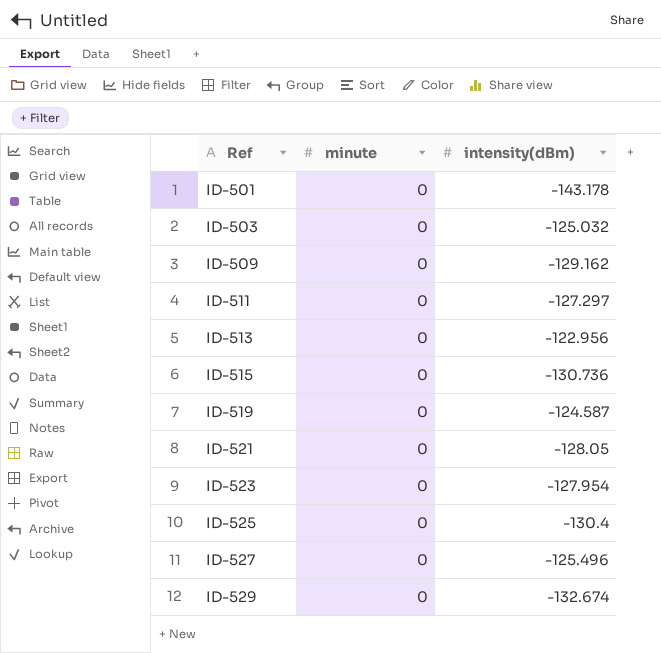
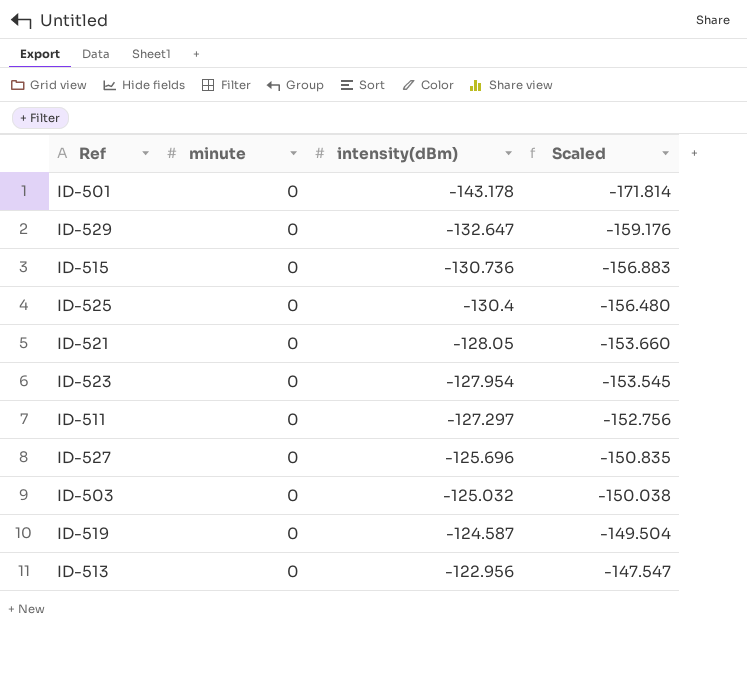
row order: Ref ascending -> intensity(dBm) ascending
column Scaled | formula: none -> [intensity(dBm)] * 1.2
row ID-509: 0 | -129.162 -> none
ID-529 | intensity(dBm): -132.674 -> -132.647
ID-527 | intensity(dBm): -125.496 -> -125.696

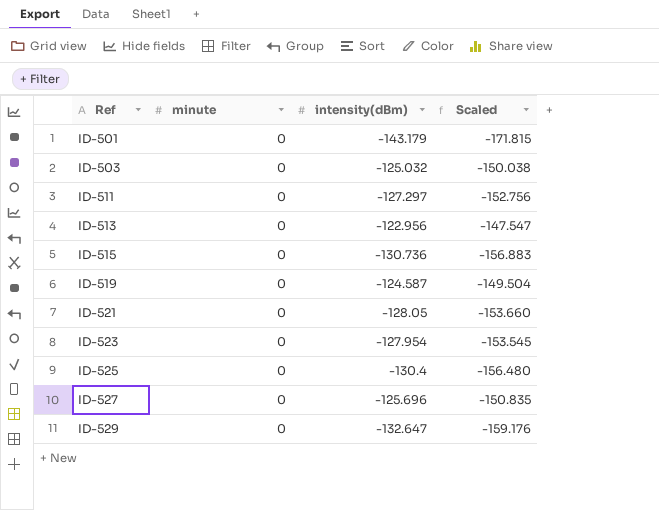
row order: intensity(dBm) ascending -> Ref ascending
ID-501 | intensity(dBm): -143.178 -> -143.179
ID-501 | Scaled: -171.814 -> -171.815

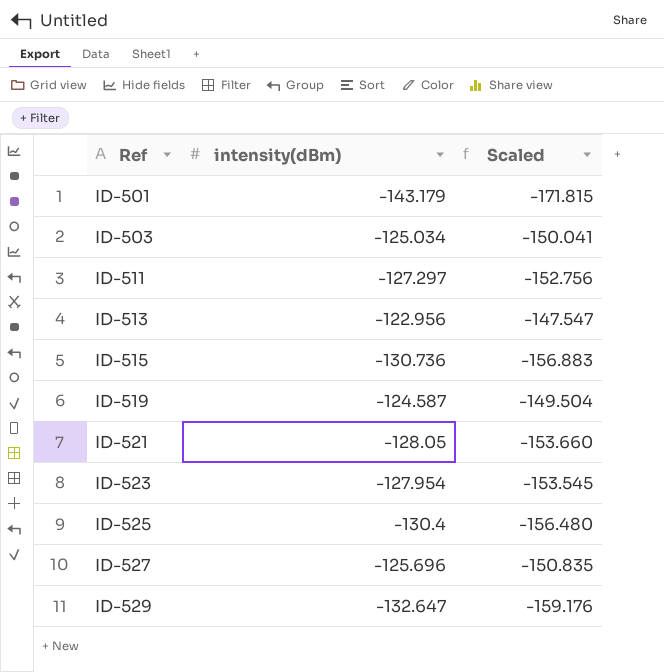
column minute | position: 2 -> none
ID-503 | intensity(dBm): -125.032 -> -125.034
ID-503 | Scaled: -150.038 -> -150.041

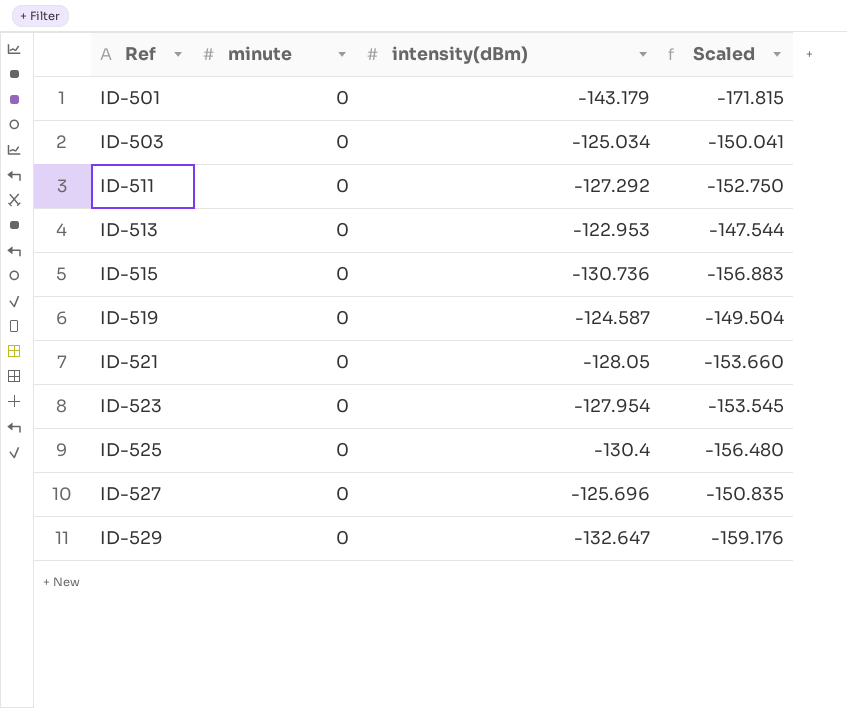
column minute | position: none -> 2
ID-511 | intensity(dBm): -127.297 -> -127.292
ID-511 | Scaled: -152.756 -> -152.750
ID-513 | intensity(dBm): -122.956 -> -122.953
ID-513 | Scaled: -147.547 -> -147.544

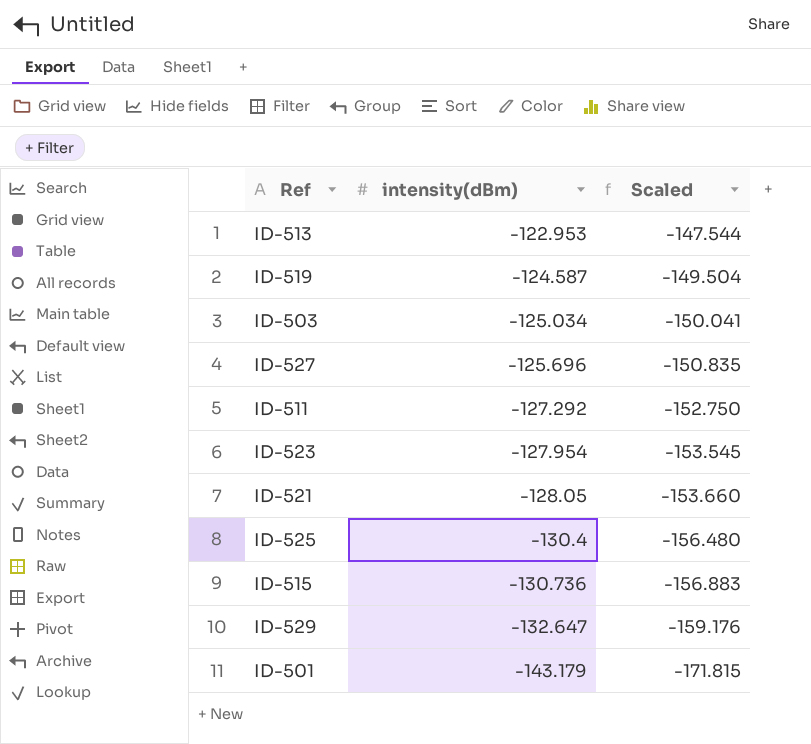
row order: Ref ascending -> intensity(dBm) descending
column minute | position: 2 -> none

